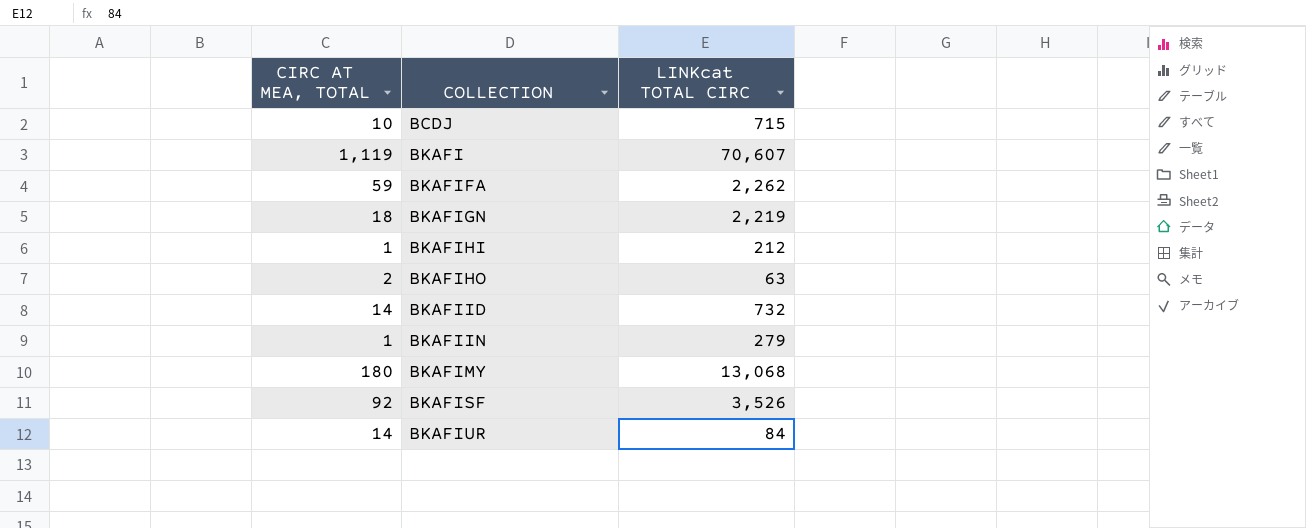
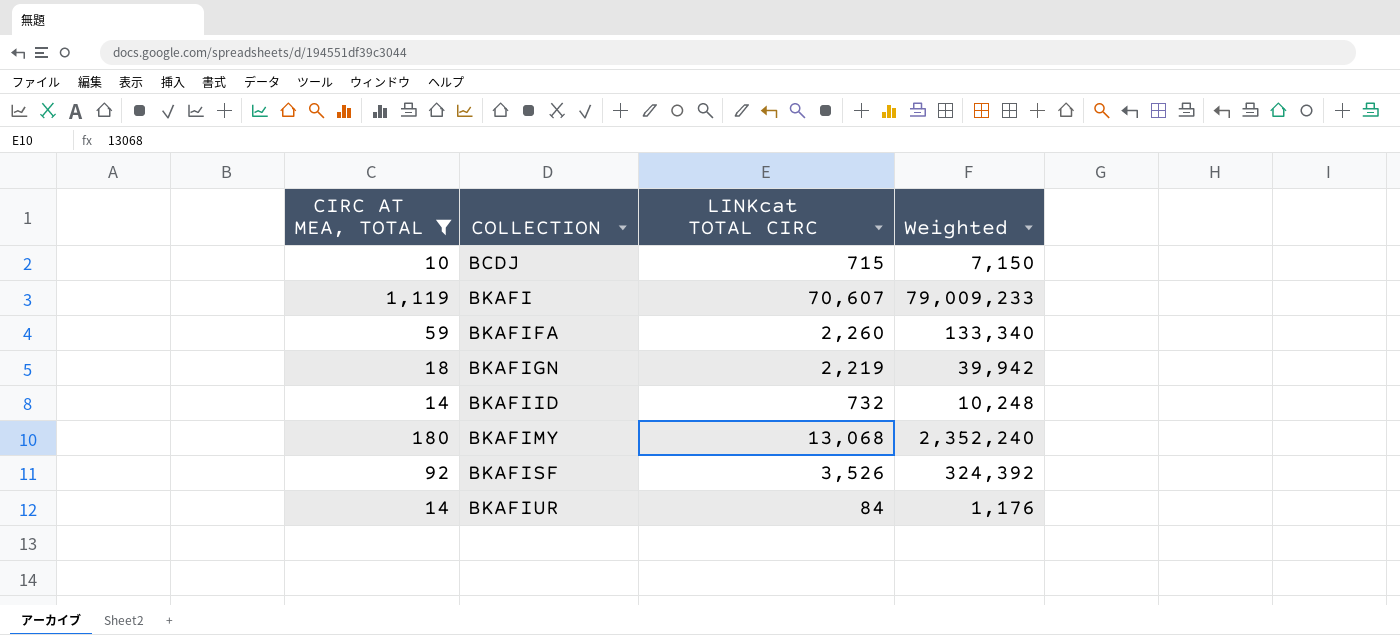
filter: none -> CIRC AT MEA, TOTAL >= 10
column Weighted | formula: none -> [CIRC AT MEA, TOTAL] * [LINKcat TOTAL CIRC]
BKAFIFA | LINKcat TOTAL CIRC: 2,262 -> 2,260

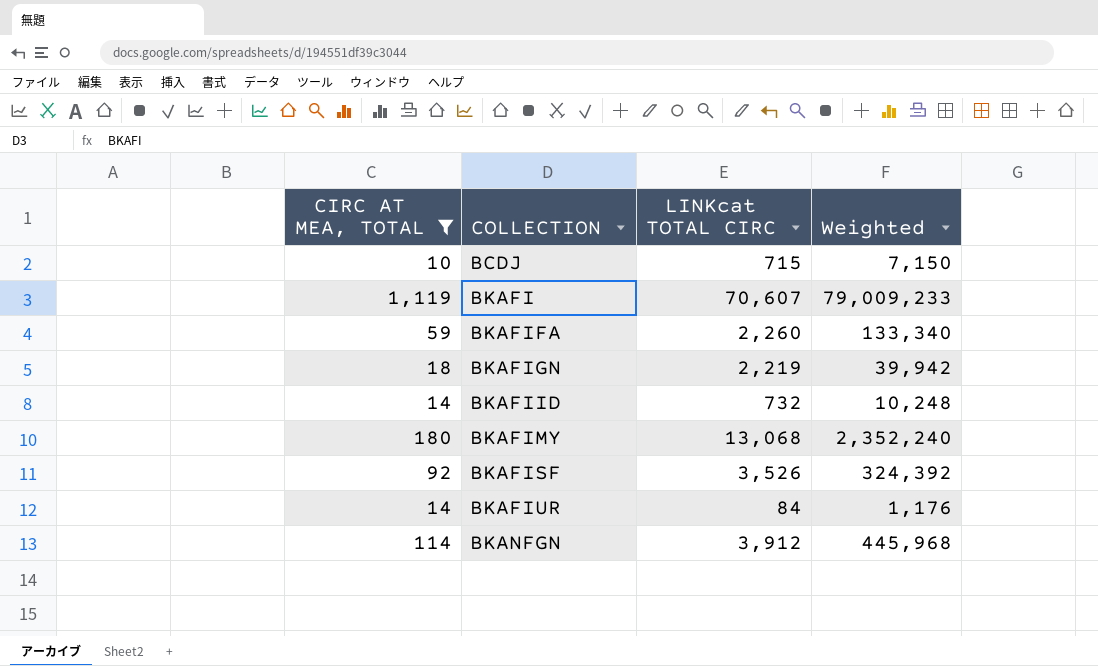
row BKANFGN: none -> 114 | 3,912 | 445,968

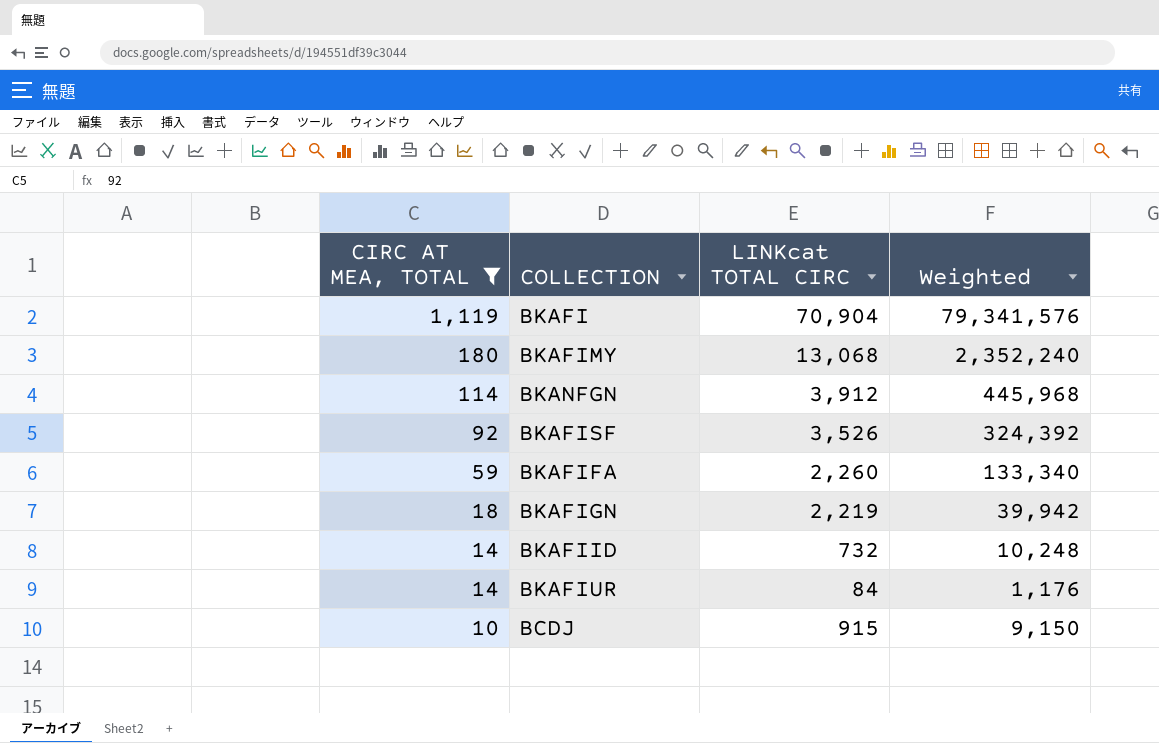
row order: COLLECTION ascending -> CIRC AT MEA, TOTAL descending
BKAFI | LINKcat TOTAL CIRC: 70,607 -> 70,904
BKAFI | Weighted: 79,009,233 -> 79,341,576
BCDJ | LINKcat TOTAL CIRC: 715 -> 915
BCDJ | Weighted: 7,150 -> 9,150

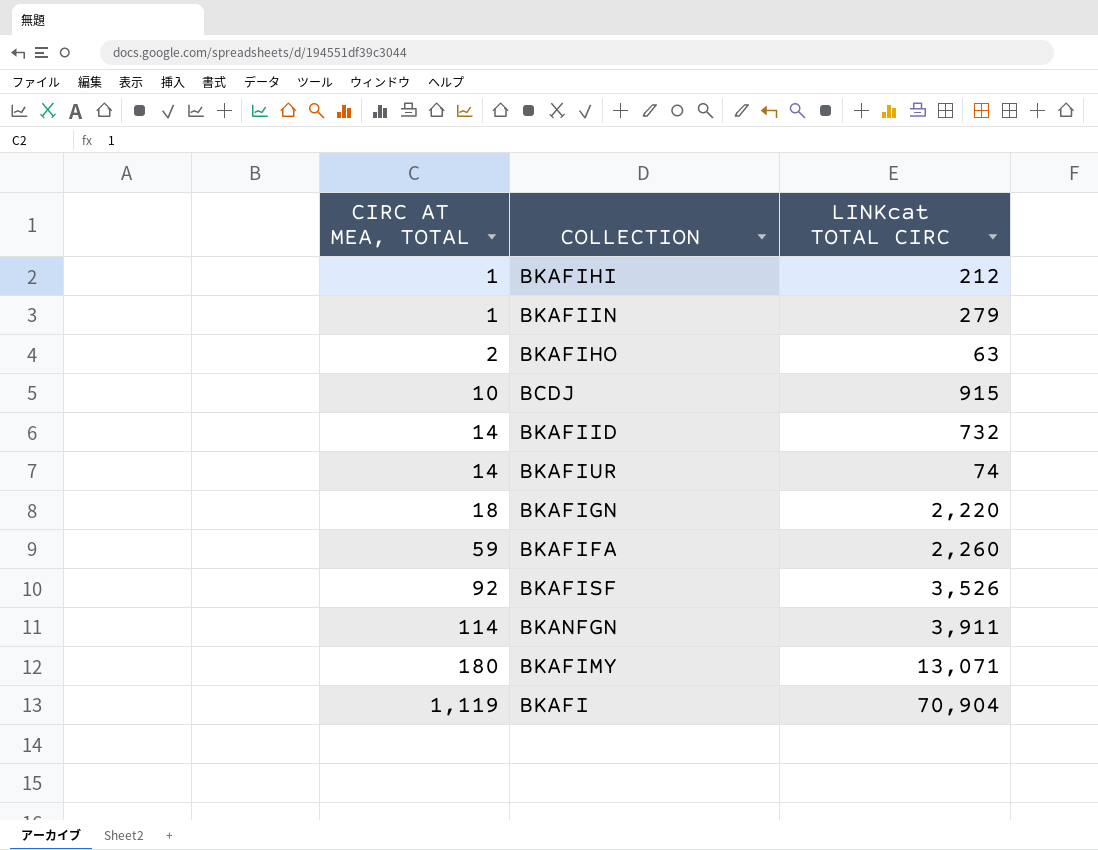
filter: CIRC AT MEA, TOTAL >= 10 -> none
row order: CIRC AT MEA, TOTAL descending -> CIRC AT MEA, TOTAL ascending
column Weighted | formula: [CIRC AT MEA, TOTAL] * [LINKcat TOTAL CIRC] -> none
BKAFIUR | LINKcat TOTAL CIRC: 84 -> 74
BKAFIGN | LINKcat TOTAL CIRC: 2,219 -> 2,220
BKANFGN | LINKcat TOTAL CIRC: 3,912 -> 3,911
BKAFIMY | LINKcat TOTAL CIRC: 13,068 -> 13,071

